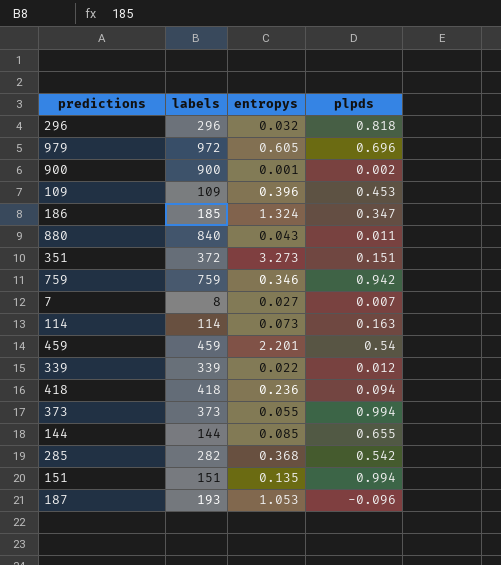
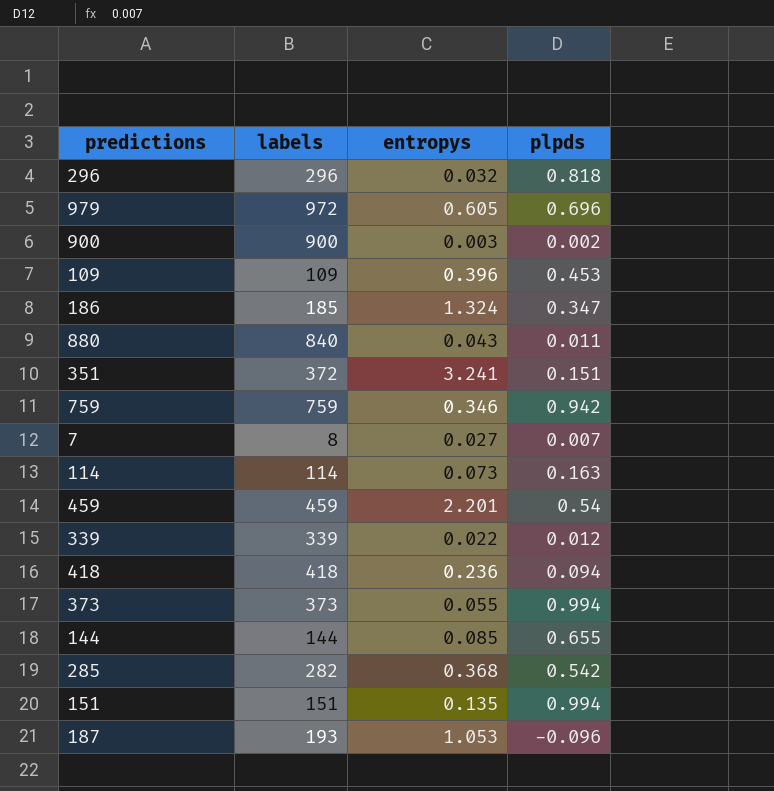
900 | entropys: 0.001 -> 0.003
351 | entropys: 3.273 -> 3.241

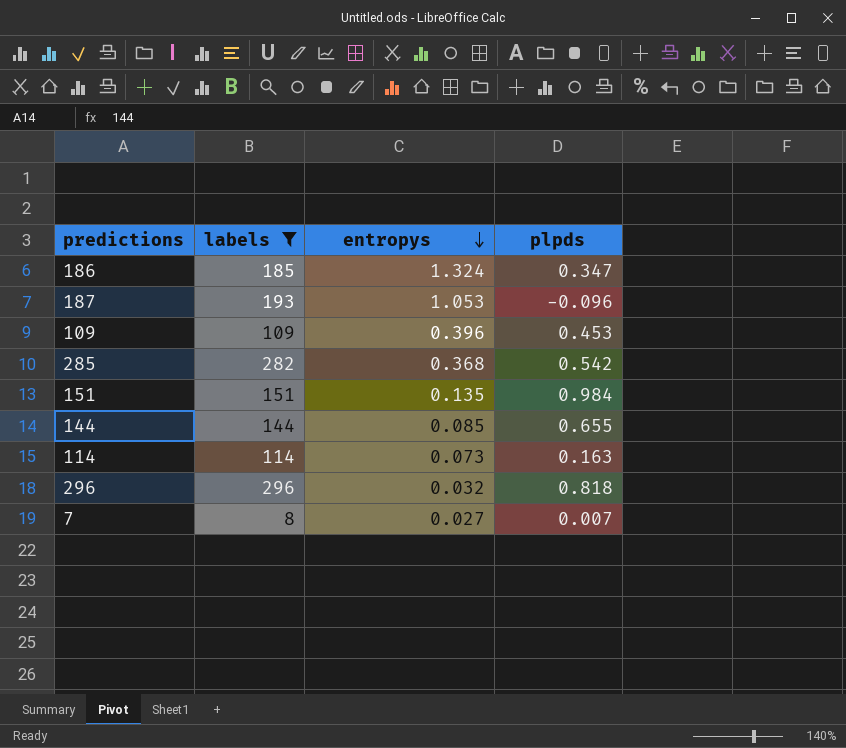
filter: none -> labels <= 296
row order: none -> entropys descending
151 | plpds: 0.994 -> 0.984

